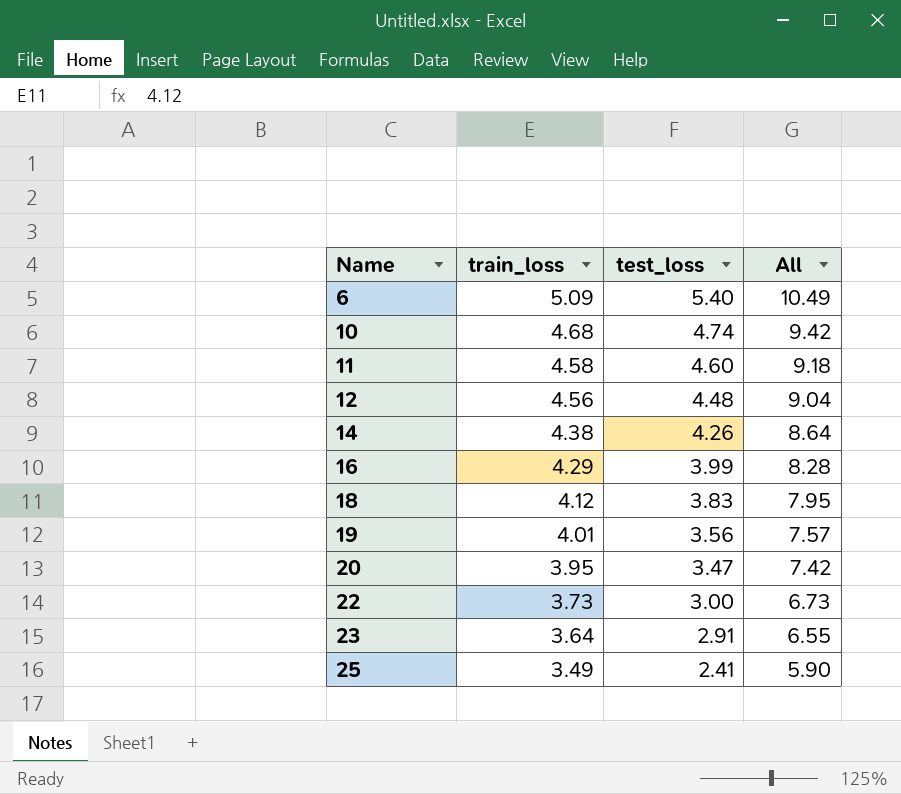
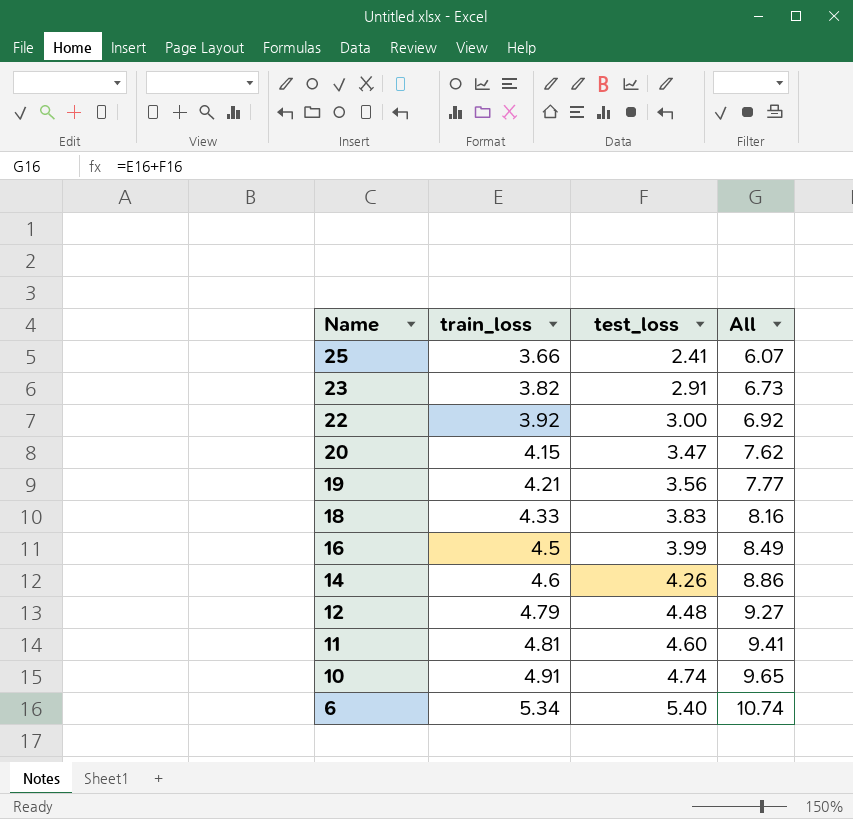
row order: Name ascending -> Name descending
25 | train_loss: 3.49 -> 3.66
25 | All: 5.90 -> 6.07
23 | train_loss: 3.64 -> 3.82
23 | All: 6.55 -> 6.73
22 | train_loss: 3.73 -> 3.92
22 | All: 6.73 -> 6.92
20 | train_loss: 3.95 -> 4.15
20 | All: 7.42 -> 7.62
19 | train_loss: 4.01 -> 4.21
19 | All: 7.57 -> 7.77
18 | train_loss: 4.12 -> 4.33
18 | All: 7.95 -> 8.16
16 | train_loss: 4.29 -> 4.5
16 | All: 8.28 -> 8.49
14 | train_loss: 4.38 -> 4.6
14 | All: 8.64 -> 8.86
12 | train_loss: 4.56 -> 4.79
12 | All: 9.04 -> 9.27
11 | train_loss: 4.58 -> 4.81
11 | All: 9.18 -> 9.41
10 | train_loss: 4.68 -> 4.91
10 | All: 9.42 -> 9.65
6 | train_loss: 5.09 -> 5.34
6 | All: 10.49 -> 10.74

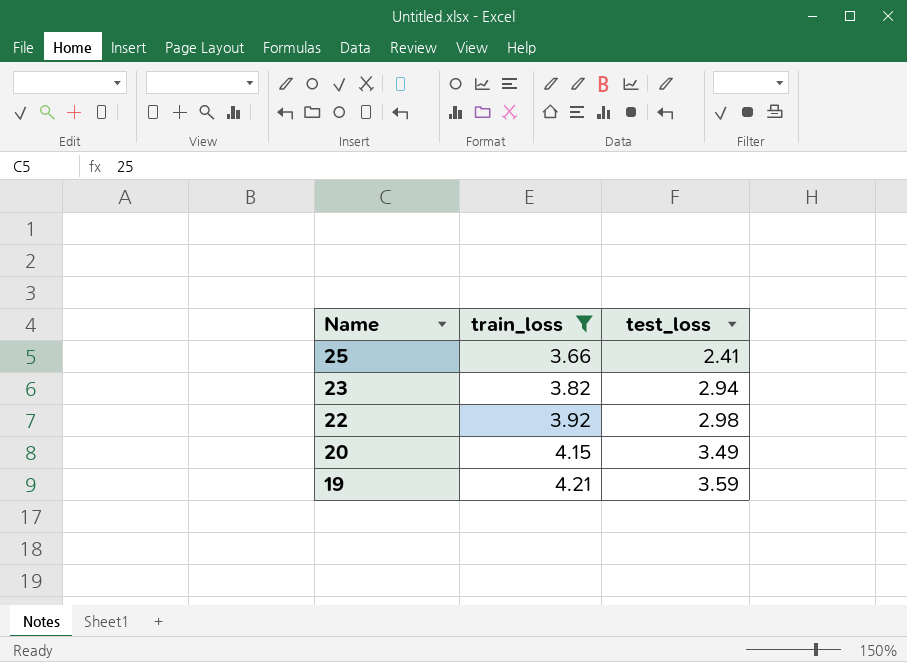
filter: none -> train_loss <= 4.21
column All | formula: [train_loss] + [test_loss] -> none
23 | test_loss: 2.91 -> 2.94
22 | test_loss: 3.00 -> 2.98
20 | test_loss: 3.47 -> 3.49
19 | test_loss: 3.56 -> 3.59

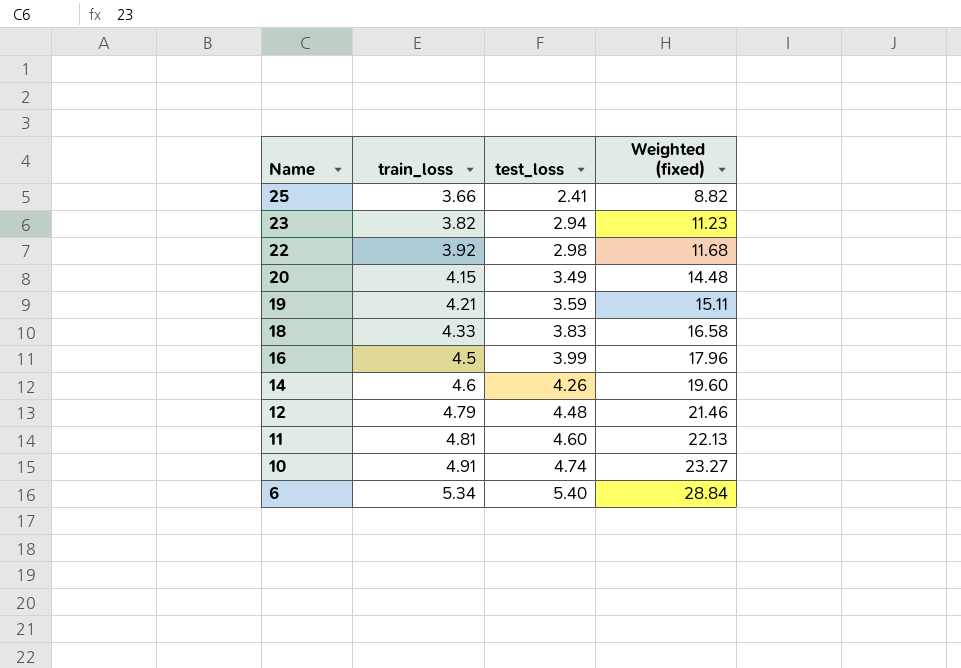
filter: train_loss <= 4.21 -> none
column Weighted (fixed) | formula: none -> [train_loss] * [test_loss]

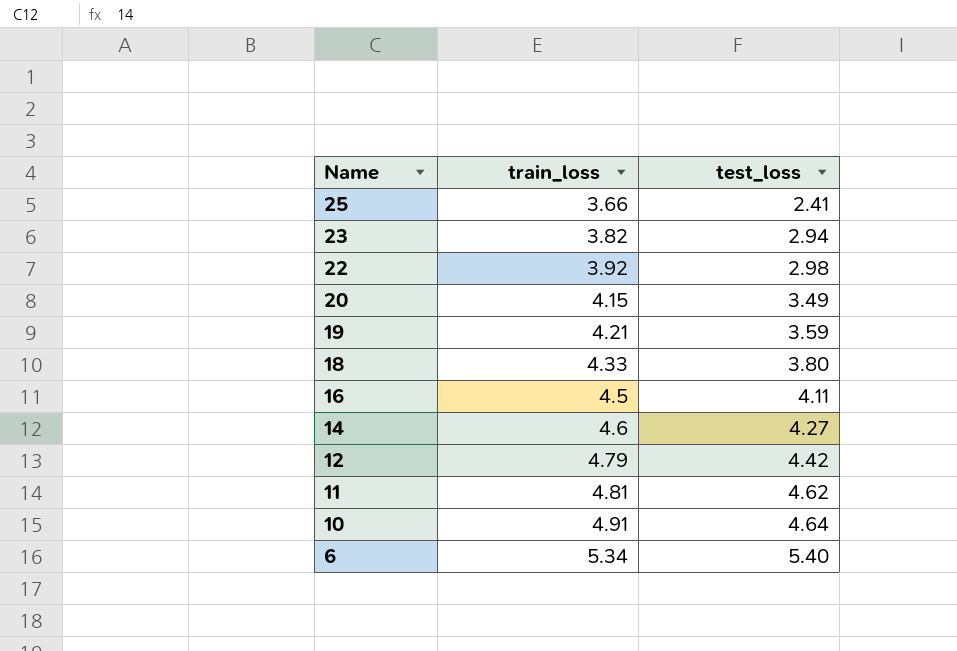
column Weighted (fixed) | formula: [train_loss] * [test_loss] -> none
18 | test_loss: 3.83 -> 3.80
16 | test_loss: 3.99 -> 4.11
14 | test_loss: 4.26 -> 4.27
12 | test_loss: 4.48 -> 4.42
11 | test_loss: 4.60 -> 4.62
10 | test_loss: 4.74 -> 4.64

